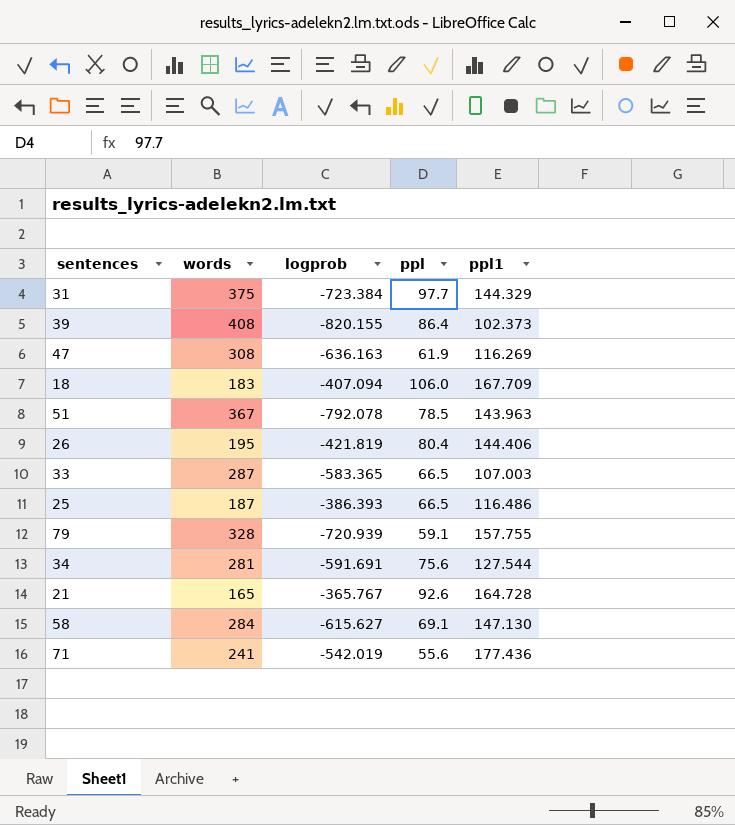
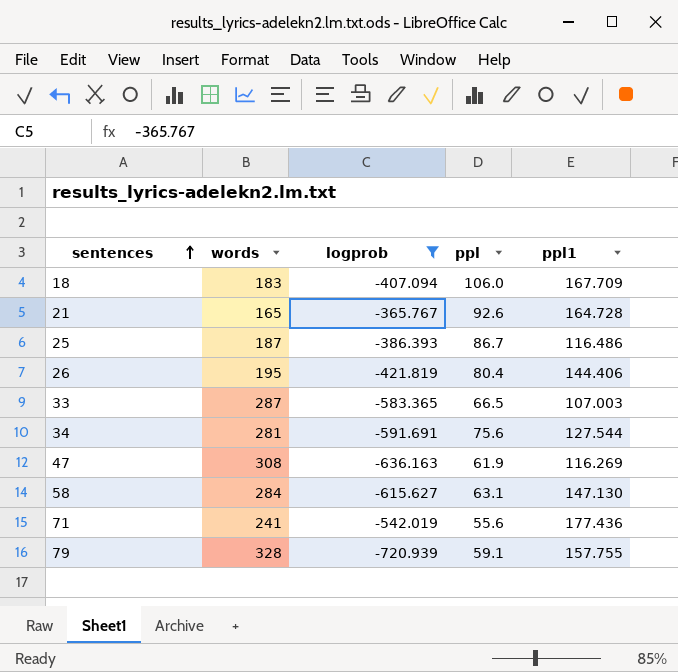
filter: none -> logprob >= -720.939
row order: none -> sentences ascending
25 | ppl: 66.5 -> 86.7
58 | ppl: 69.1 -> 63.1

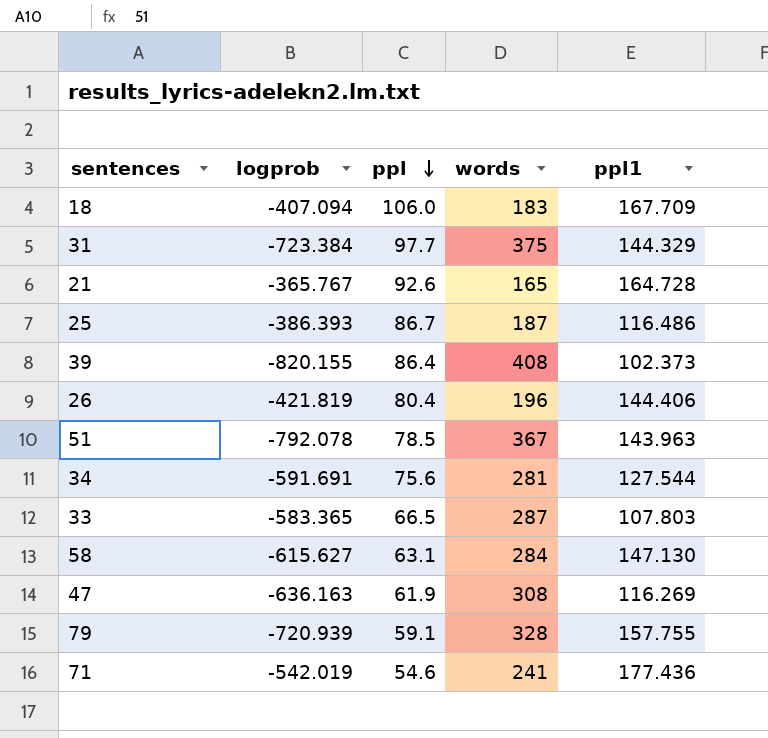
filter: logprob >= -720.939 -> none
row order: sentences ascending -> ppl descending
column words | position: 2 -> 4
26 | words: 195 -> 196
33 | ppl1: 107.003 -> 107.803
71 | ppl: 55.6 -> 54.6

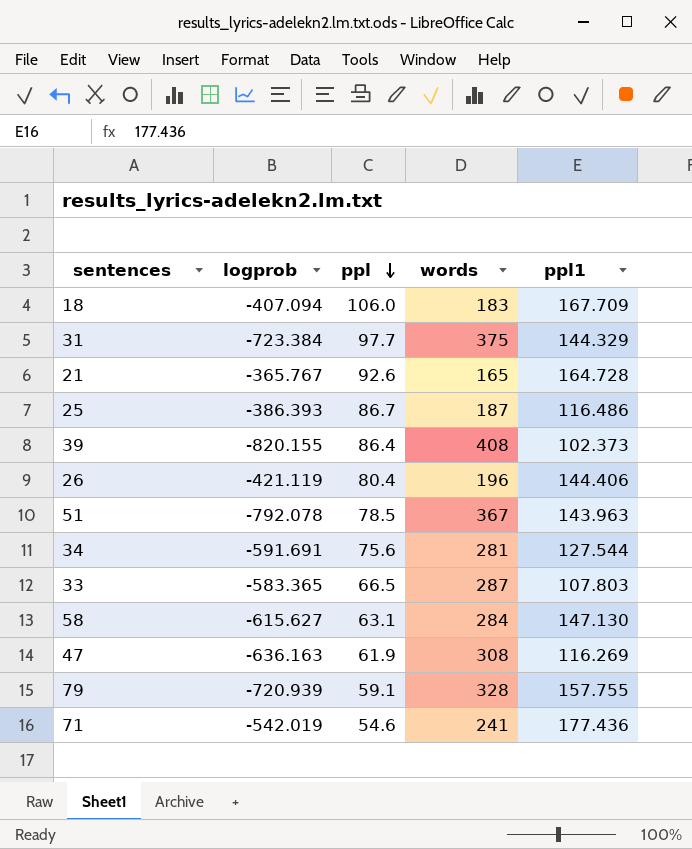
26 | logprob: -421.819 -> -421.119

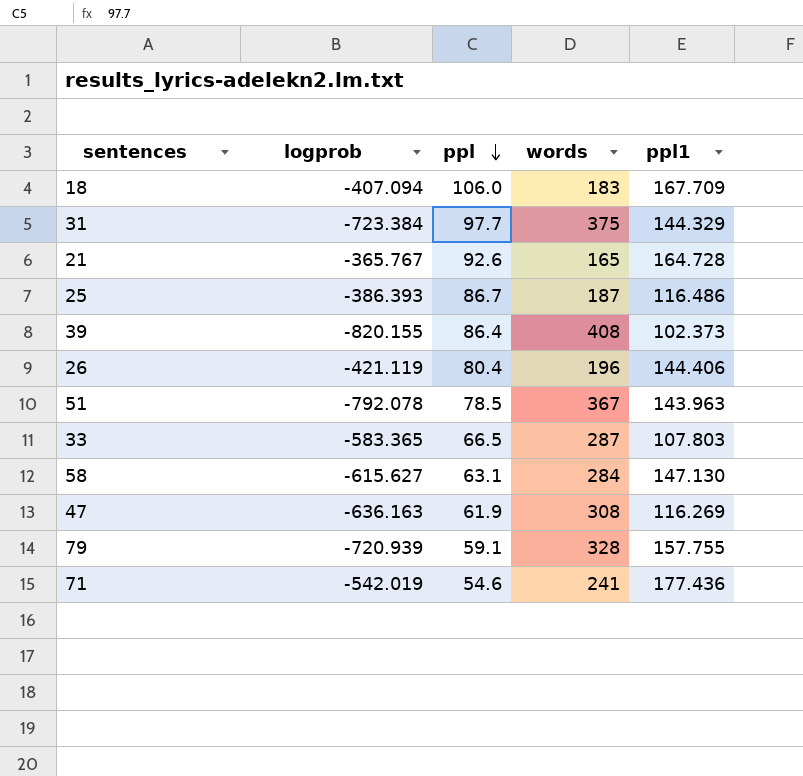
row 34: -591.691 | 75.6 | 281 | 127.544 -> none

